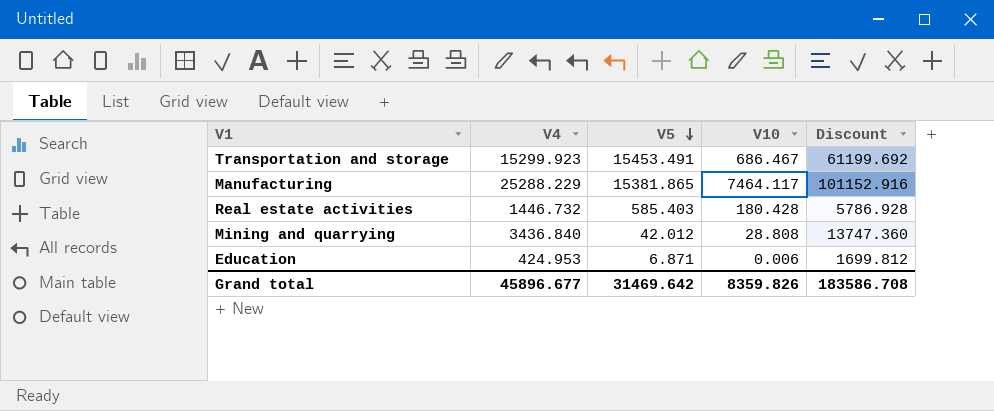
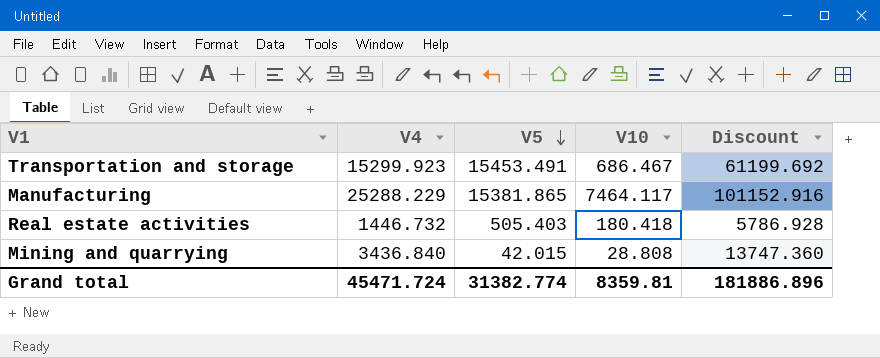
row Education: 424.953 | 6.871 | 0.006 | 1699.812 -> none
Real estate activities | V5: 585.403 -> 505.403
Real estate activities | V10: 180.428 -> 180.418
Mining and quarrying | V5: 42.012 -> 42.015
Grand total | V4: 45896.677 -> 45471.724
Grand total | V5: 31469.642 -> 31382.774
Grand total | V10: 8359.826 -> 8359.81
Grand total | Discount: 183586.708 -> 181886.896

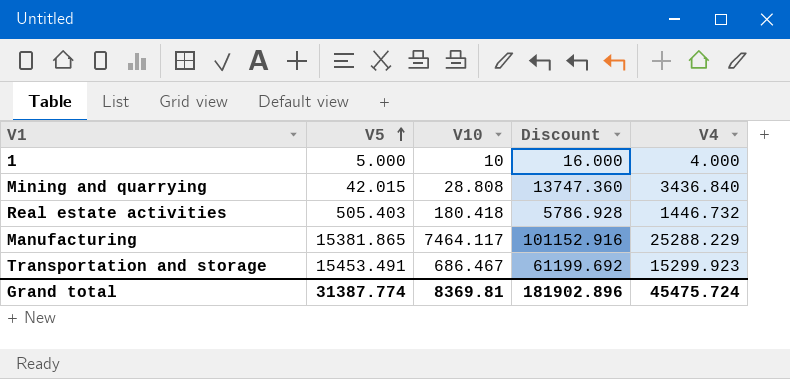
row order: V5 descending -> V5 ascending
column V4 | position: 2 -> 5
row 1: none -> 5.000 | 10 | 16.000 | 4.000
Grand total | V5: 31382.774 -> 31387.774
Grand total | V10: 8359.81 -> 8369.81
Grand total | Discount: 181886.896 -> 181902.896
Grand total | V4: 45471.724 -> 45475.724

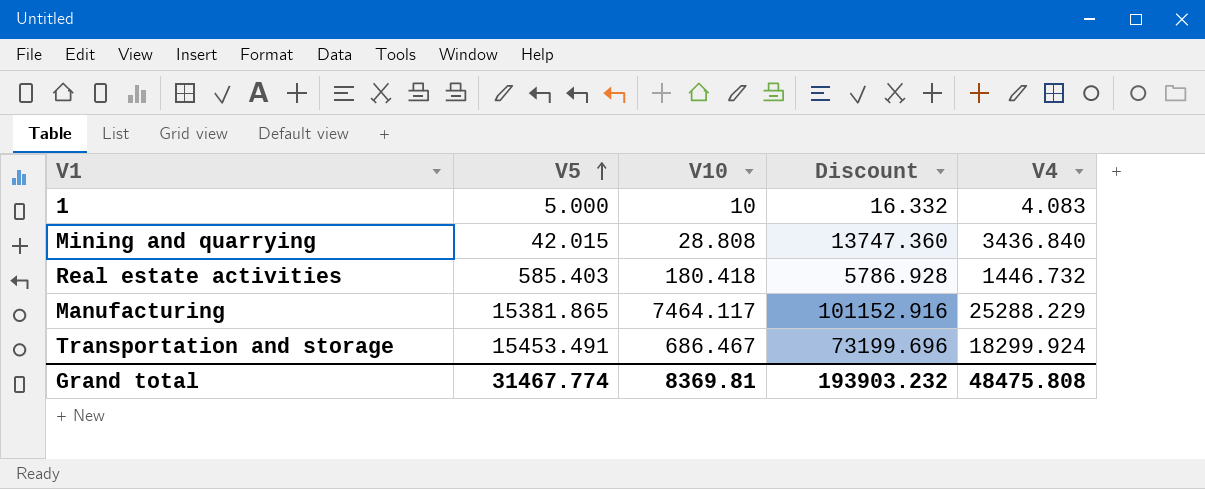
1 | Discount: 16.000 -> 16.332
1 | V4: 4.000 -> 4.083
Real estate activities | V5: 505.403 -> 585.403
Transportation and storage | Discount: 61199.692 -> 73199.696
Transportation and storage | V4: 15299.923 -> 18299.924
Grand total | V5: 31387.774 -> 31467.774
Grand total | Discount: 181902.896 -> 193903.232
Grand total | V4: 45475.724 -> 48475.808

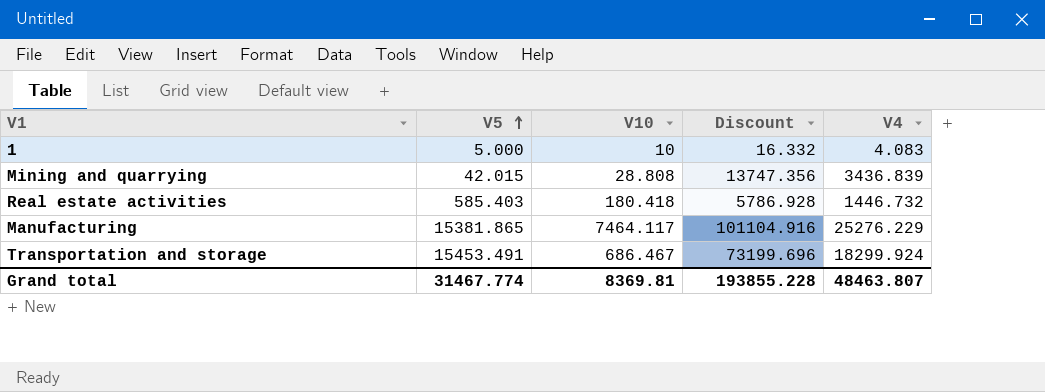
Mining and quarrying | Discount: 13747.360 -> 13747.356
Mining and quarrying | V4: 3436.840 -> 3436.839
Manufacturing | Discount: 101152.916 -> 101104.916
Manufacturing | V4: 25288.229 -> 25276.229
Grand total | Discount: 193903.232 -> 193855.228
Grand total | V4: 48475.808 -> 48463.807

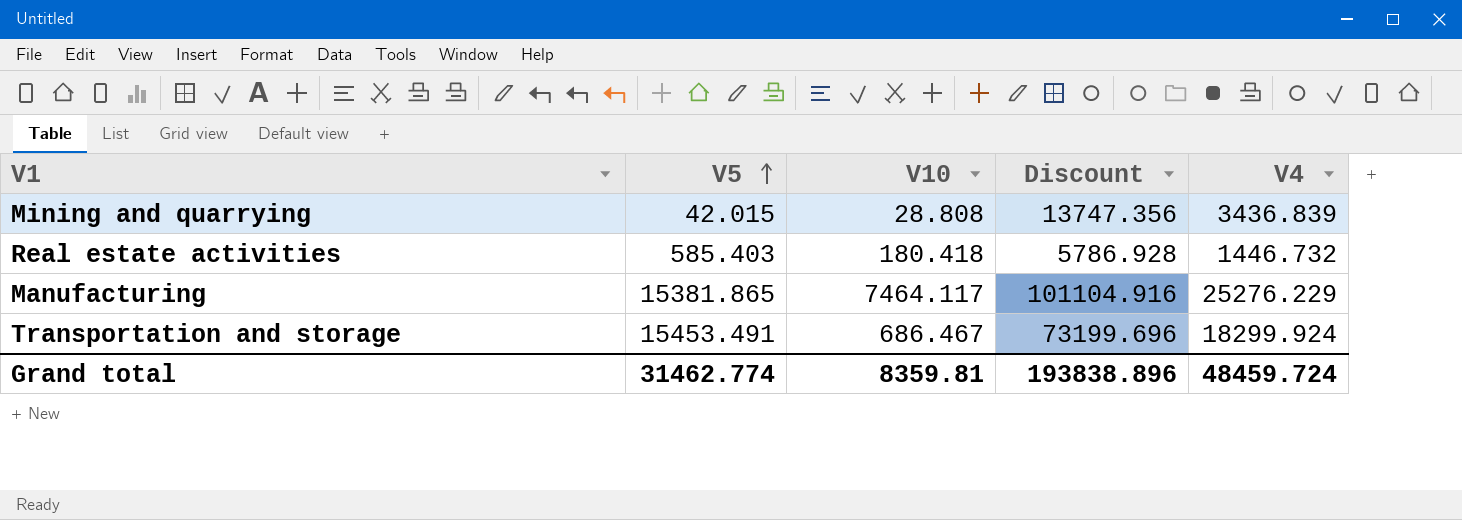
row 1: 5.000 | 10 | 16.332 | 4.083 -> none
Grand total | V5: 31467.774 -> 31462.774
Grand total | V10: 8369.81 -> 8359.81
Grand total | Discount: 193855.228 -> 193838.896
Grand total | V4: 48463.807 -> 48459.724

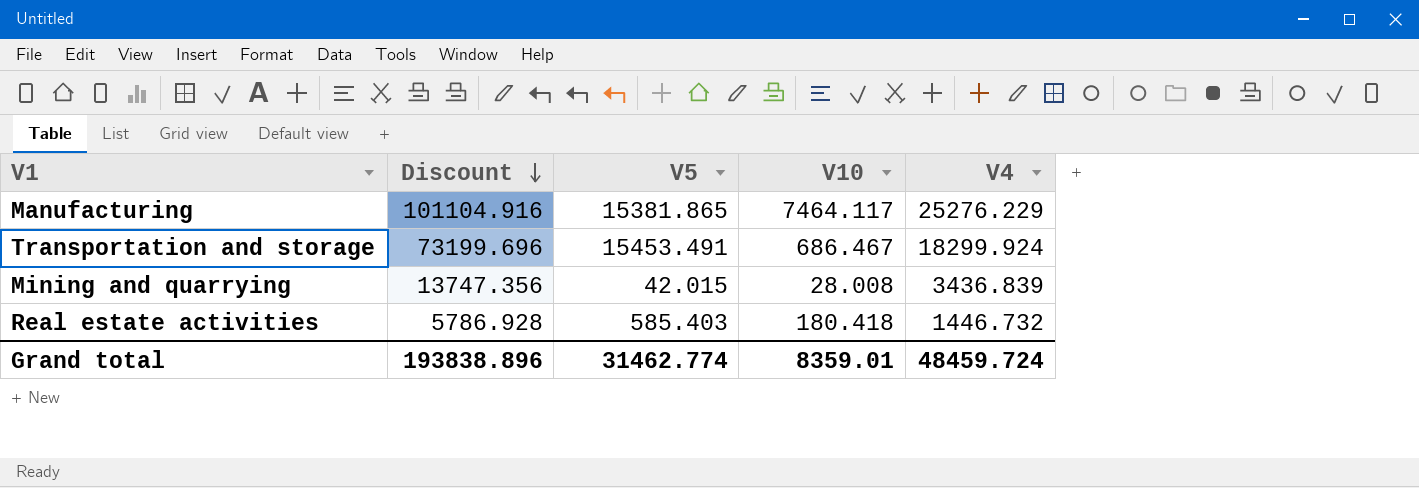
row order: V5 ascending -> Discount descending
column Discount | position: 4 -> 2
Mining and quarrying | V10: 28.808 -> 28.008
Grand total | V10: 8359.81 -> 8359.01

